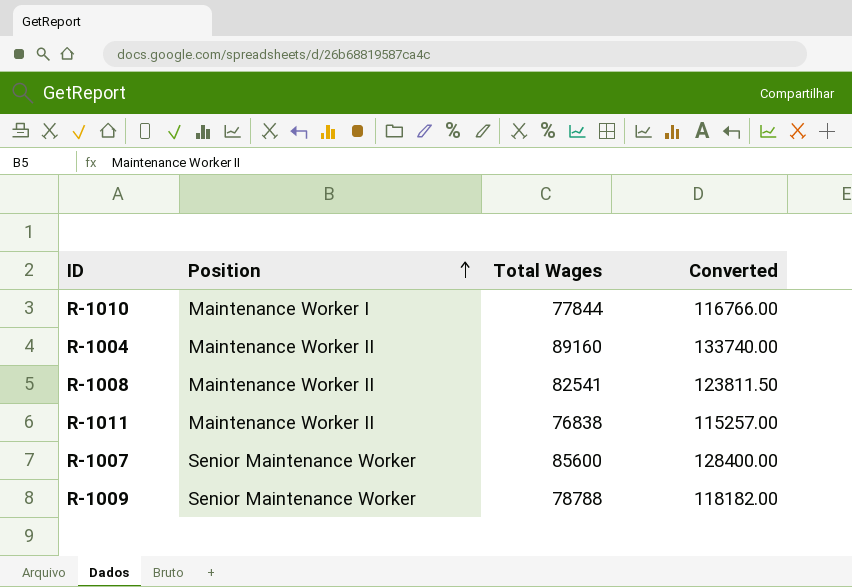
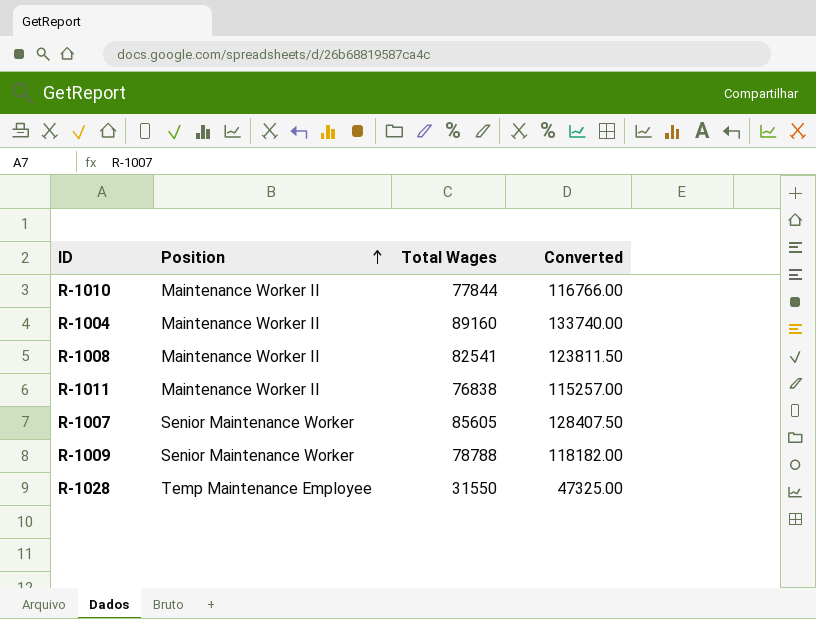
R-1010 | Position: Maintenance Worker I -> Maintenance Worker II
R-1007 | Total Wages: 85600 -> 85605
R-1007 | Converted: 128400.00 -> 128407.50
row R-1028: none -> Temp Maintenance Employee | 31550 | 47325.00

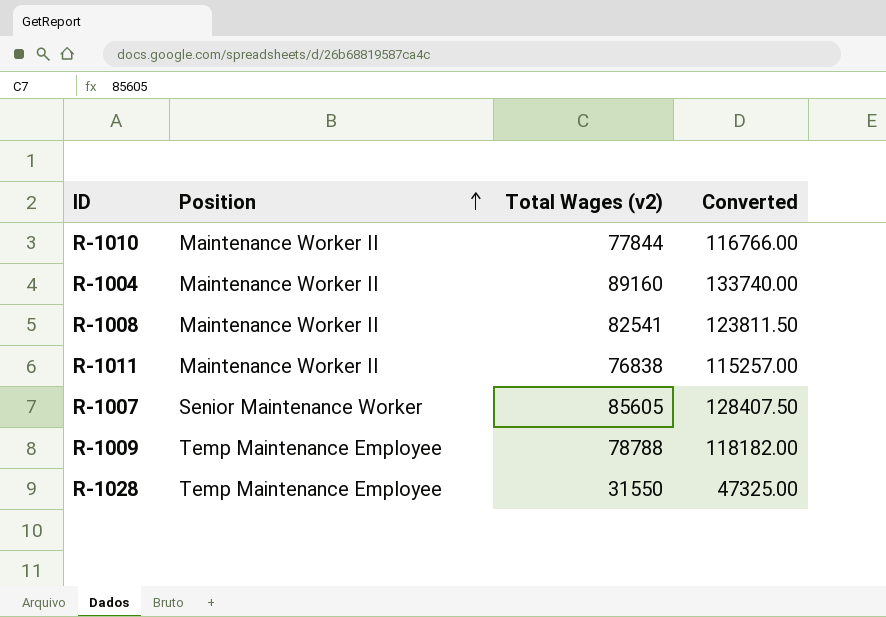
column name: Total Wages -> Total Wages (v2)
R-1009 | Position: Senior Maintenance Worker -> Temp Maintenance Employee

